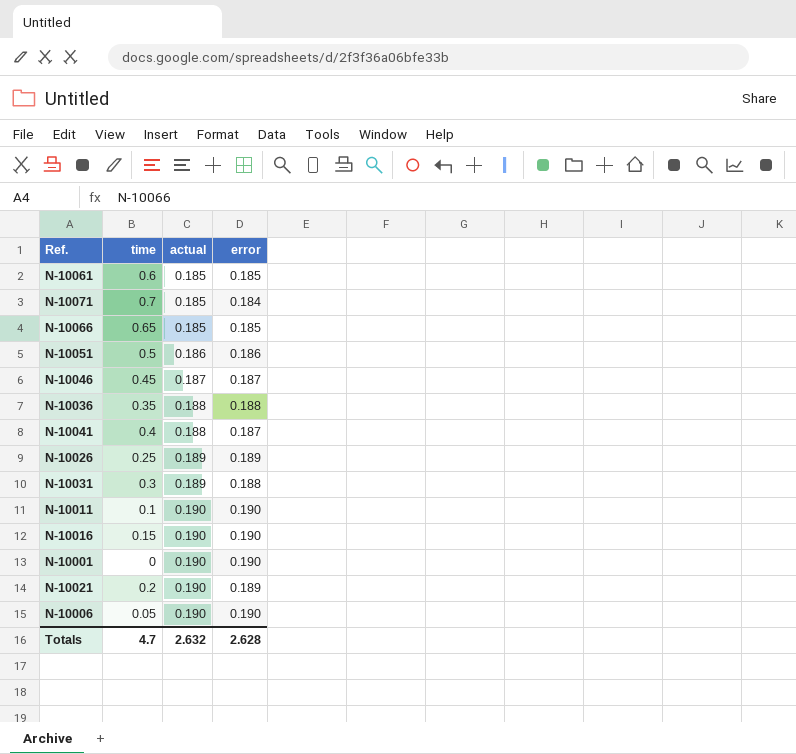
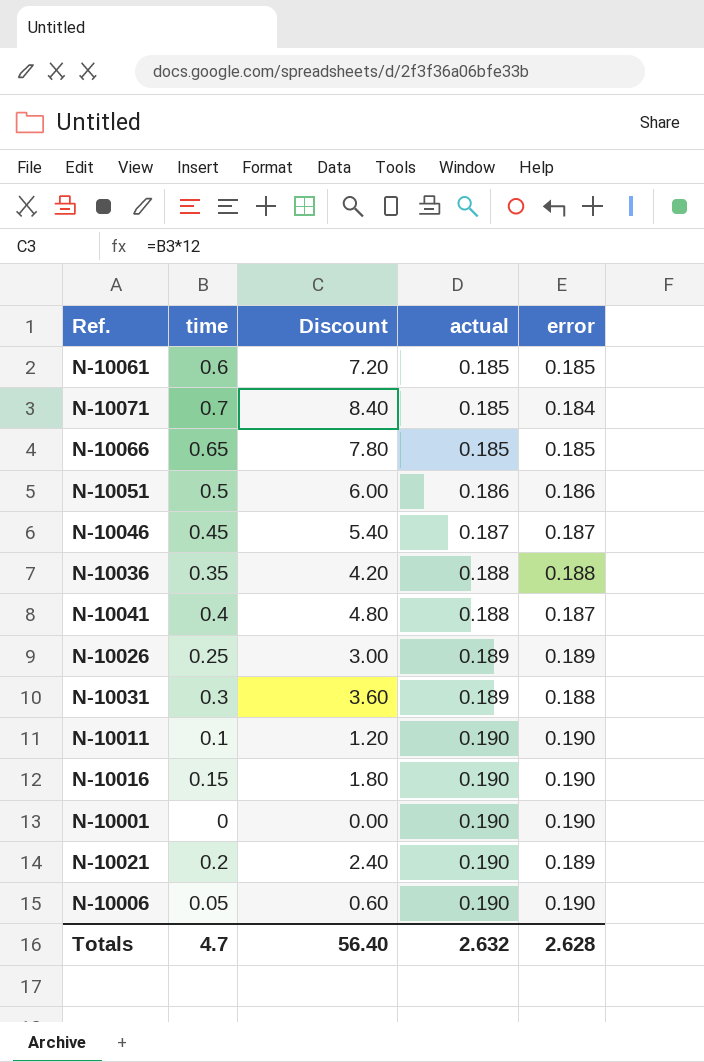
column Discount | formula: none -> [time] * 12

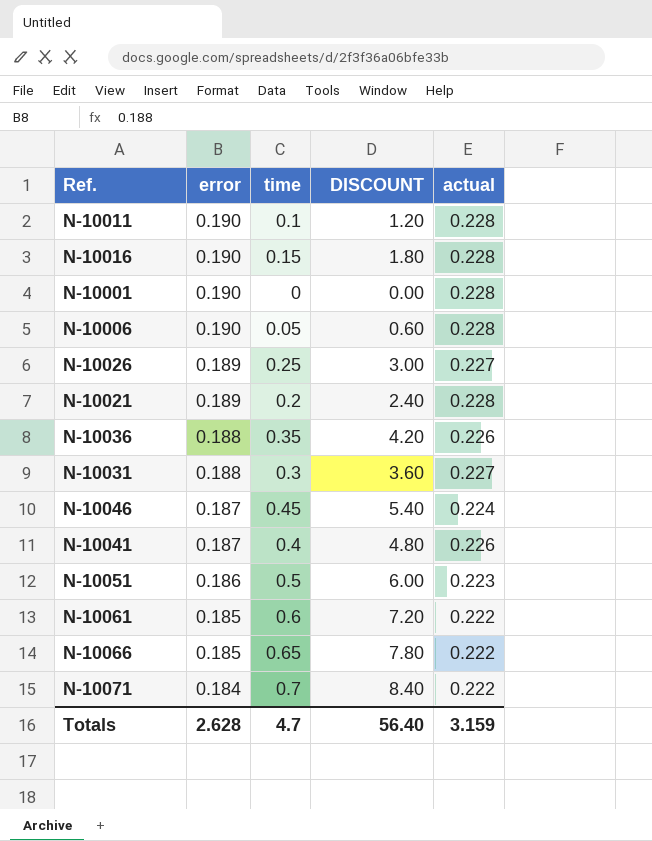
row order: actual ascending -> error descending
column error | position: 5 -> 2
column name: Discount -> DISCOUNT
N-10011 | actual: 0.190 -> 0.228
N-10016 | actual: 0.190 -> 0.228
N-10001 | actual: 0.190 -> 0.228
N-10006 | actual: 0.190 -> 0.228
N-10026 | actual: 0.189 -> 0.227
N-10021 | actual: 0.190 -> 0.228
N-10036 | actual: 0.188 -> 0.226
N-10031 | actual: 0.189 -> 0.227
N-10046 | actual: 0.187 -> 0.224
N-10041 | actual: 0.188 -> 0.226
N-10051 | actual: 0.186 -> 0.223
N-10061 | actual: 0.185 -> 0.222
N-10066 | actual: 0.185 -> 0.222
N-10071 | actual: 0.185 -> 0.222
Totals | actual: 2.632 -> 3.159

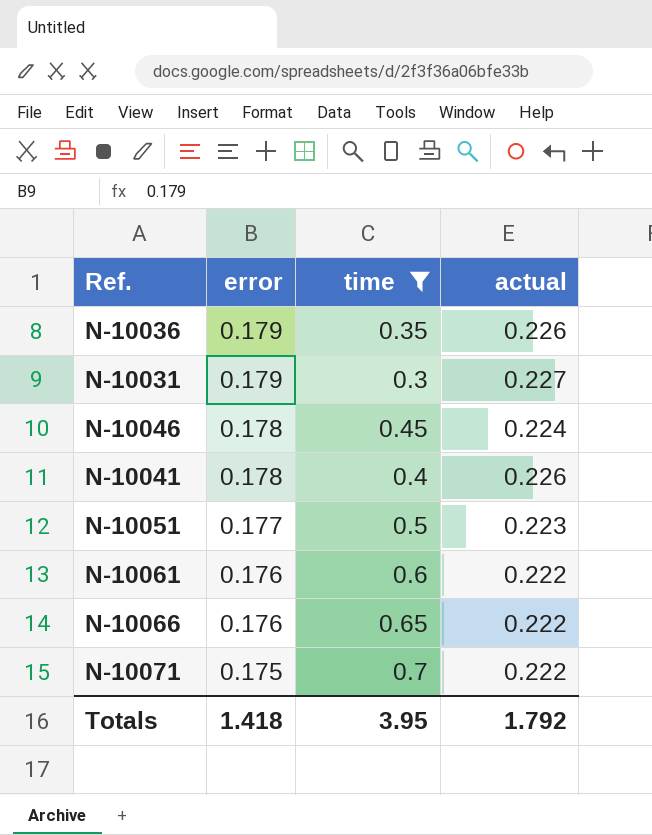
filter: none -> time >= 0.3
column DISCOUNT | formula: [time] * 12 -> none
N-10036 | error: 0.188 -> 0.179
N-10031 | error: 0.188 -> 0.179
N-10046 | error: 0.187 -> 0.178
N-10041 | error: 0.187 -> 0.178
N-10051 | error: 0.186 -> 0.177
N-10061 | error: 0.185 -> 0.176
N-10066 | error: 0.185 -> 0.176
N-10071 | error: 0.184 -> 0.175
Totals | error: 2.628 -> 1.418
Totals | time: 4.7 -> 3.95
Totals | actual: 3.159 -> 1.792

